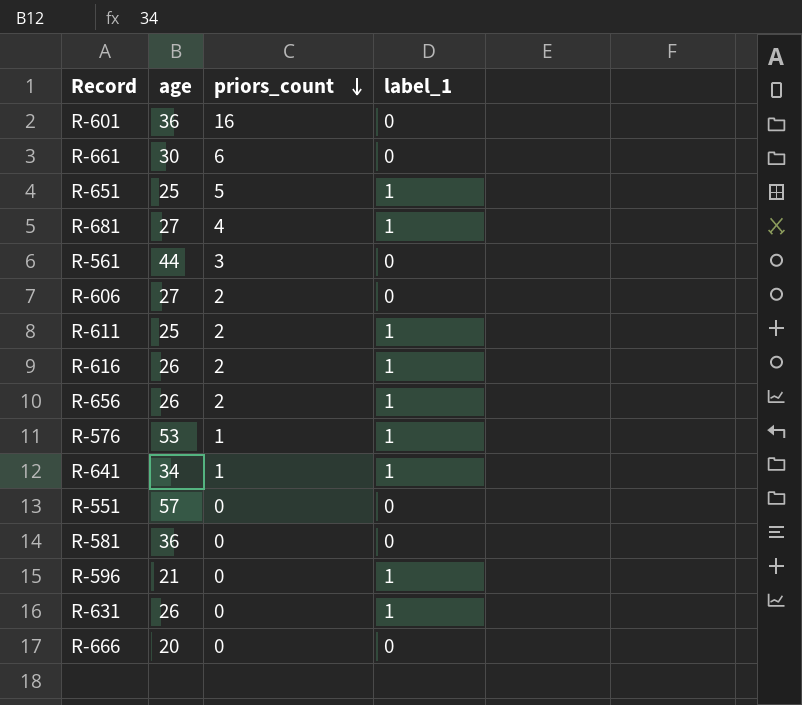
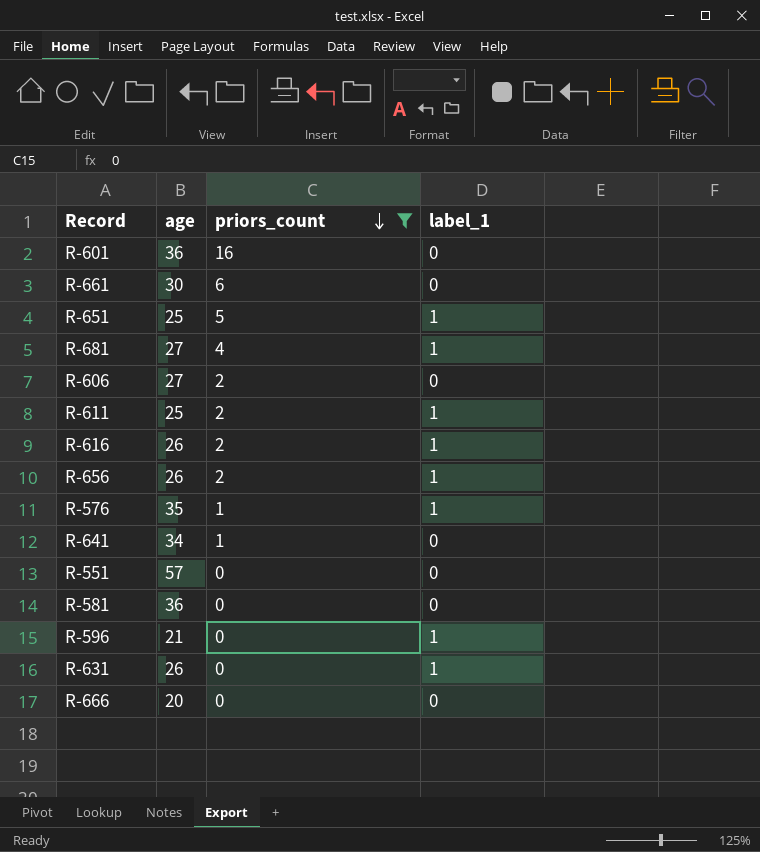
filter: none -> priors_count != 3
R-576 | age: 53 -> 35
R-641 | label_1: 1 -> 0

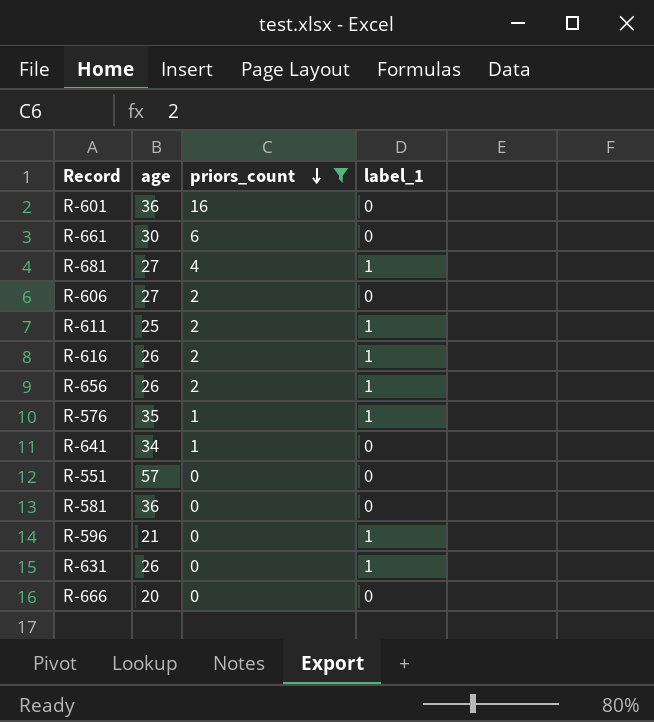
row R-651: 25 | 5 | 1 -> none

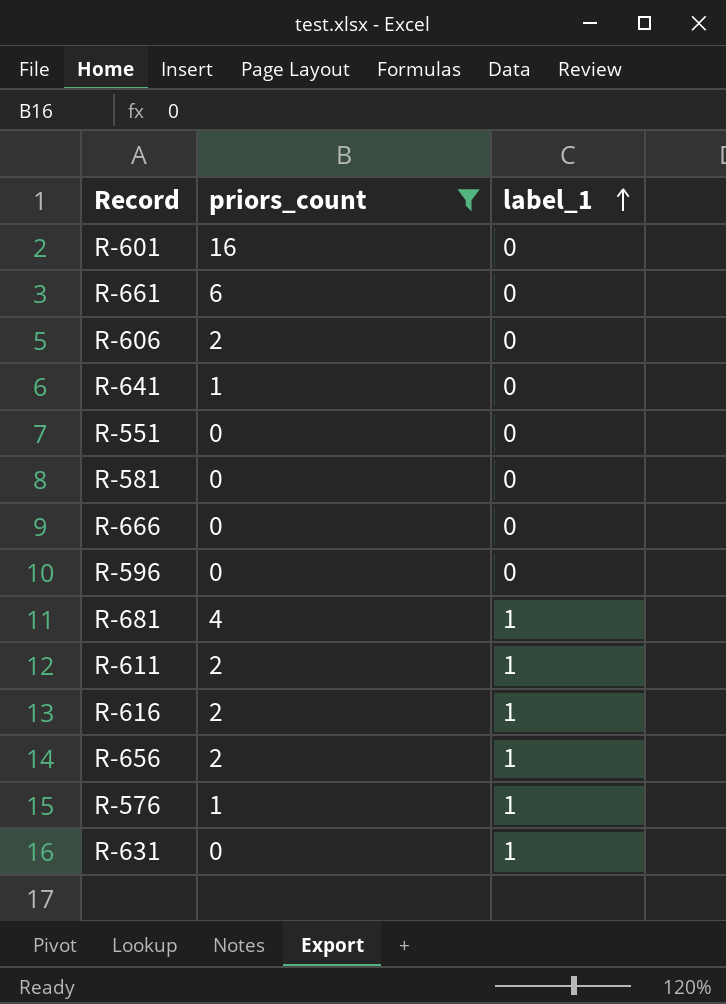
row order: priors_count descending -> label_1 ascending
column age | position: 2 -> none
R-596 | label_1: 1 -> 0

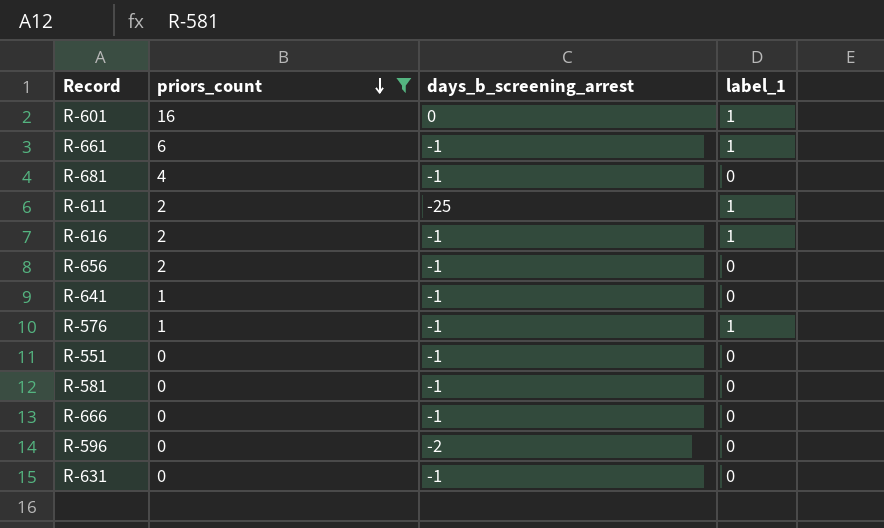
row order: label_1 ascending -> priors_count descending
column days_b_screening_arrest | position: none -> 3
row R-606: 2 | 0 -> none
R-601 | label_1: 0 -> 1
R-661 | label_1: 0 -> 1
R-681 | label_1: 1 -> 0
R-656 | label_1: 1 -> 0
R-631 | label_1: 1 -> 0

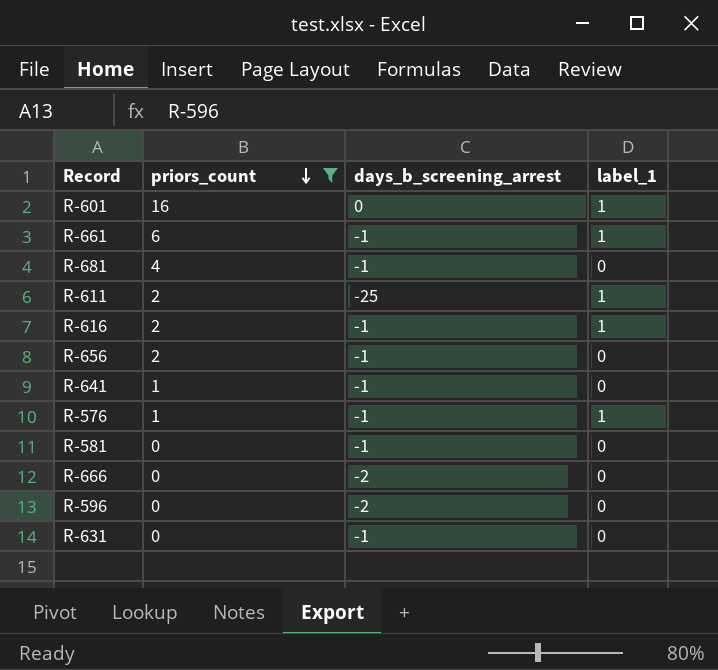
row R-551: 0 | -1 | 0 -> none
R-666 | days_b_screening_arrest: -1 -> -2

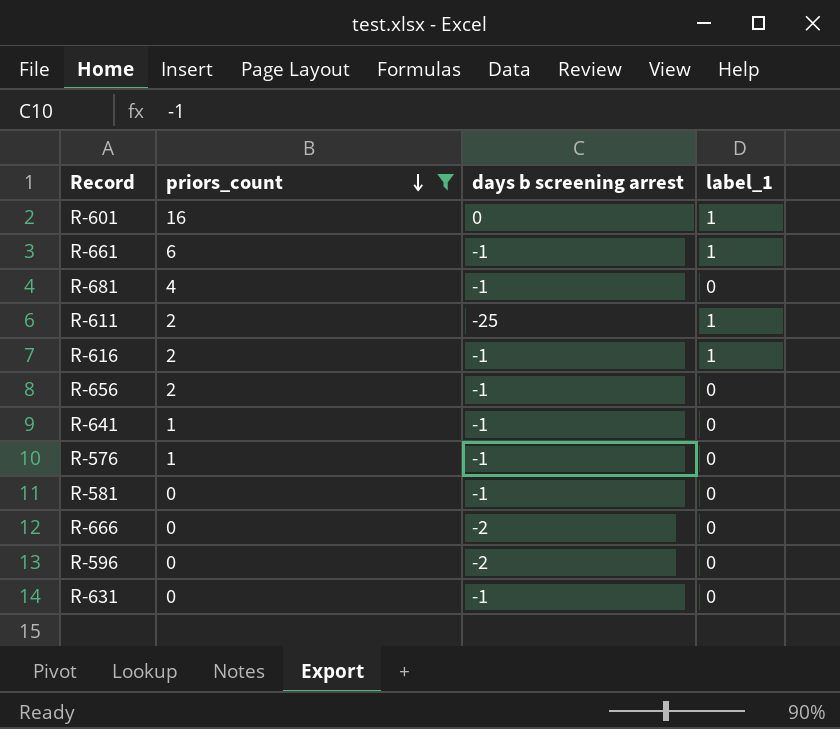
column name: days_b_screening_arrest -> days b screening arrest
R-576 | label_1: 1 -> 0

